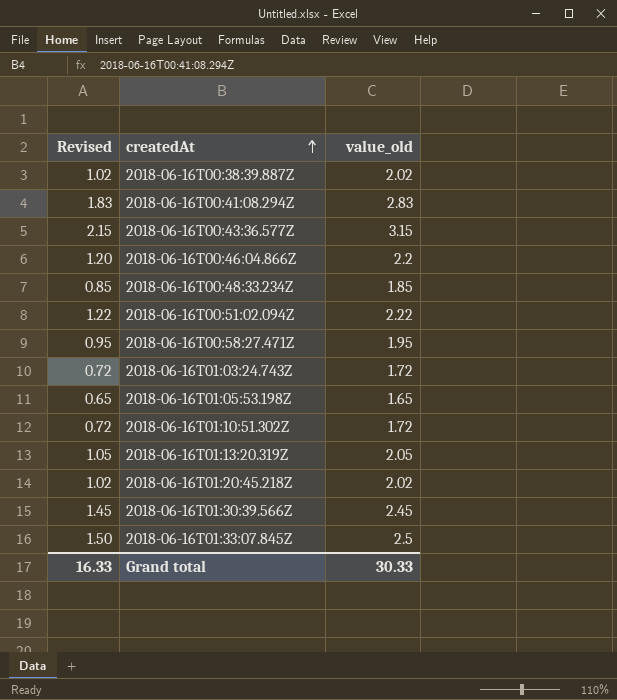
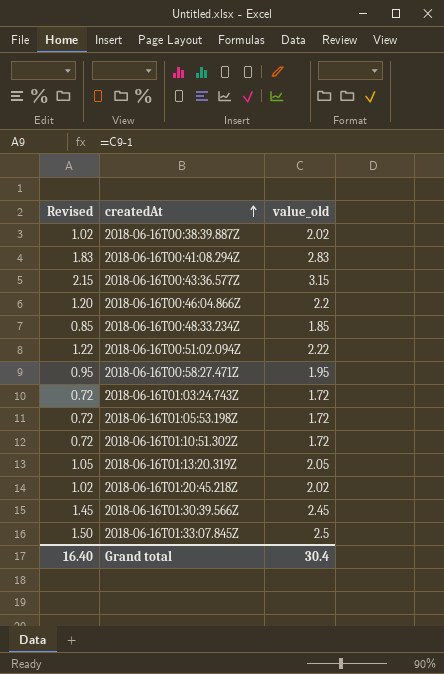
2018-06-16T01:05:53.198Z | Revised: 0.65 -> 0.72
2018-06-16T01:05:53.198Z | value_old: 1.65 -> 1.72
Grand total | Revised: 16.33 -> 16.40
Grand total | value_old: 30.33 -> 30.4

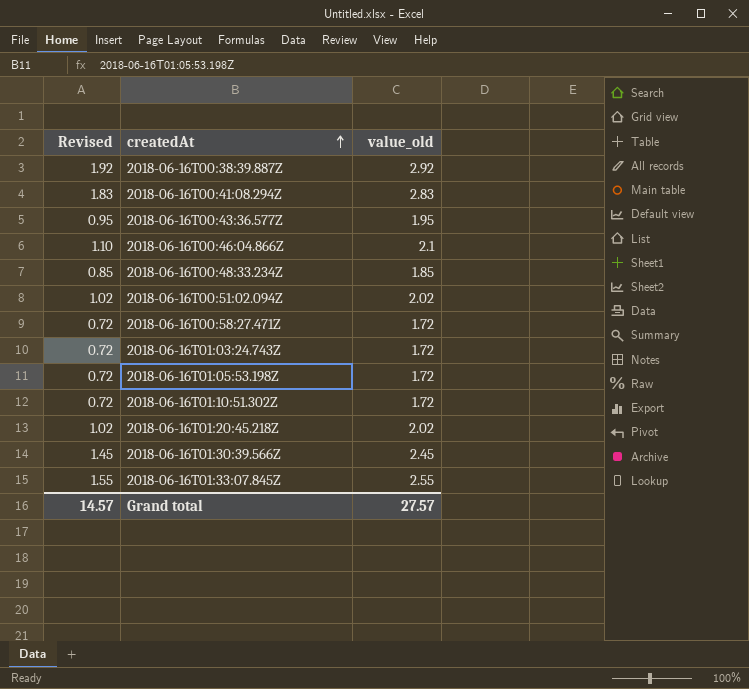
row 2018-06-16T01:13:20.319Z: 1.05 | 2.05 -> none
2018-06-16T00:38:39.887Z | Revised: 1.02 -> 1.92
2018-06-16T00:38:39.887Z | value_old: 2.02 -> 2.92
2018-06-16T00:43:36.577Z | Revised: 2.15 -> 0.95
2018-06-16T00:43:36.577Z | value_old: 3.15 -> 1.95
2018-06-16T00:46:04.866Z | Revised: 1.20 -> 1.10
2018-06-16T00:46:04.866Z | value_old: 2.2 -> 2.1
2018-06-16T00:51:02.094Z | Revised: 1.22 -> 1.02
2018-06-16T00:51:02.094Z | value_old: 2.22 -> 2.02
2018-06-16T00:58:27.471Z | Revised: 0.95 -> 0.72
2018-06-16T00:58:27.471Z | value_old: 1.95 -> 1.72
2018-06-16T01:33:07.845Z | Revised: 1.50 -> 1.55
2018-06-16T01:33:07.845Z | value_old: 2.5 -> 2.55
Grand total | Revised: 16.40 -> 14.57
Grand total | value_old: 30.4 -> 27.57

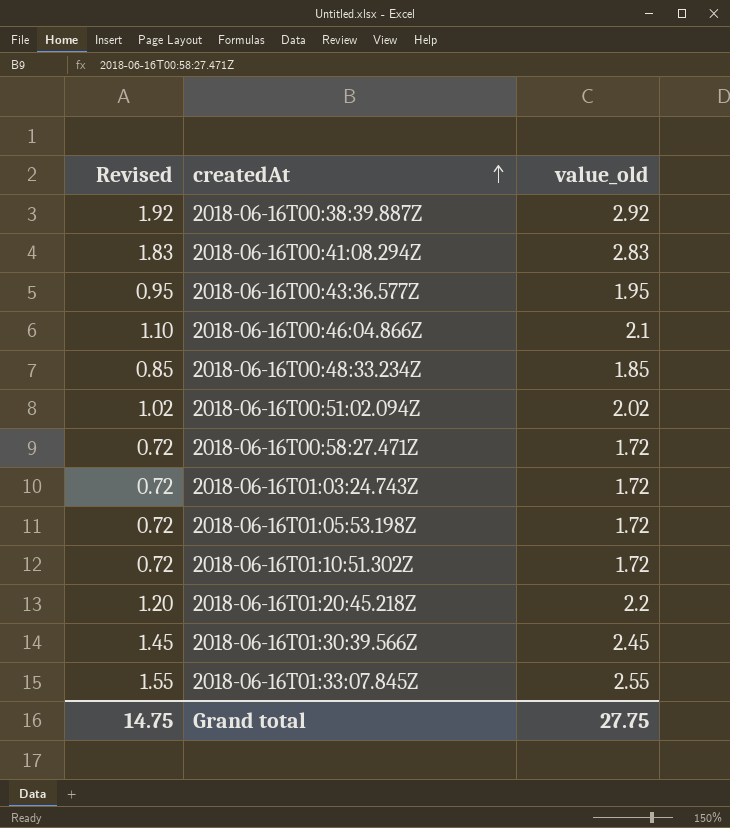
2018-06-16T01:20:45.218Z | Revised: 1.02 -> 1.20
2018-06-16T01:20:45.218Z | value_old: 2.02 -> 2.2
Grand total | Revised: 14.57 -> 14.75
Grand total | value_old: 27.57 -> 27.75

